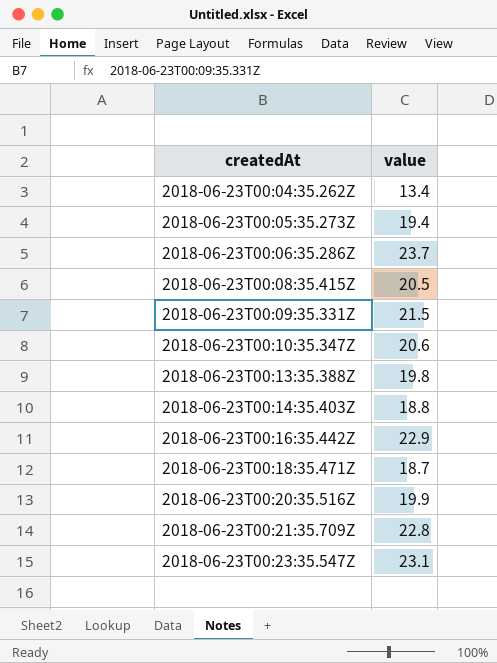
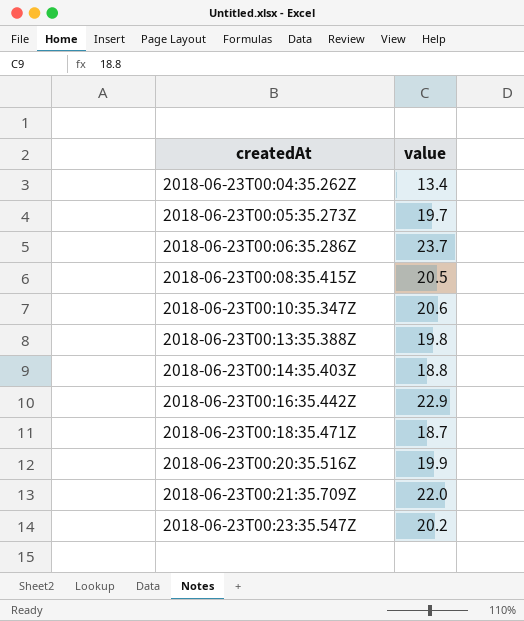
row 2018-06-23T00:09:35.331Z: 21.5 -> none
2018-06-23T00:05:35.273Z | value: 19.4 -> 19.7
2018-06-23T00:21:35.709Z | value: 22.8 -> 22.0
2018-06-23T00:23:35.547Z | value: 23.1 -> 20.2

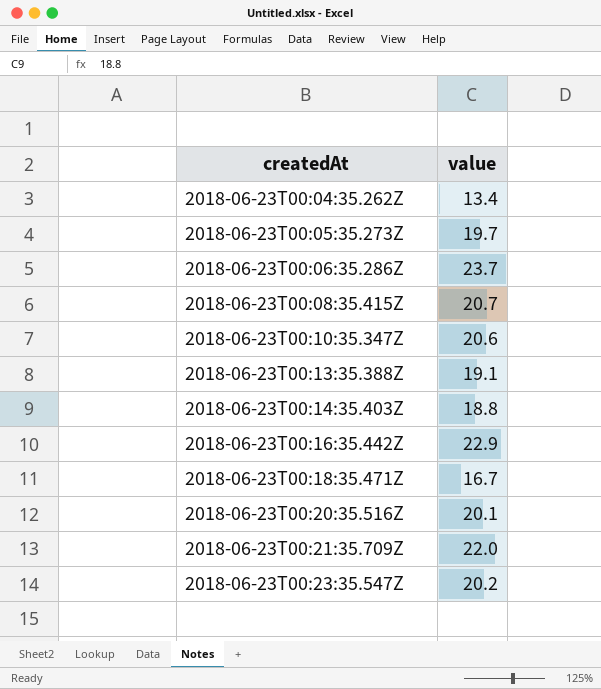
2018-06-23T00:08:35.415Z | value: 20.5 -> 20.7
2018-06-23T00:13:35.388Z | value: 19.8 -> 19.1
2018-06-23T00:18:35.471Z | value: 18.7 -> 16.7
2018-06-23T00:20:35.516Z | value: 19.9 -> 20.1

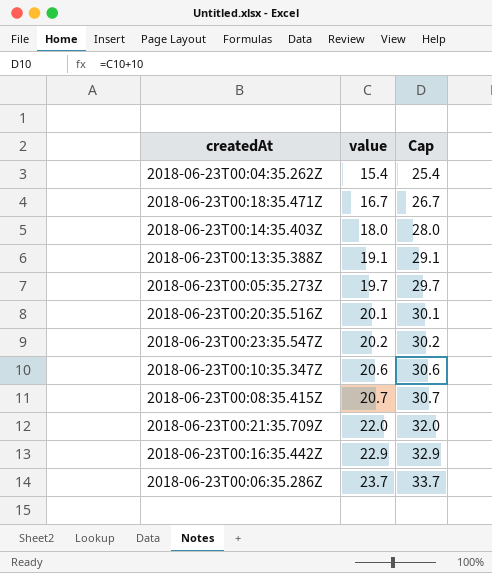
row order: createdAt ascending -> value ascending
column Cap | formula: none -> [value] + 10
2018-06-23T00:04:35.262Z | value: 13.4 -> 15.4
2018-06-23T00:14:35.403Z | value: 18.8 -> 18.0

